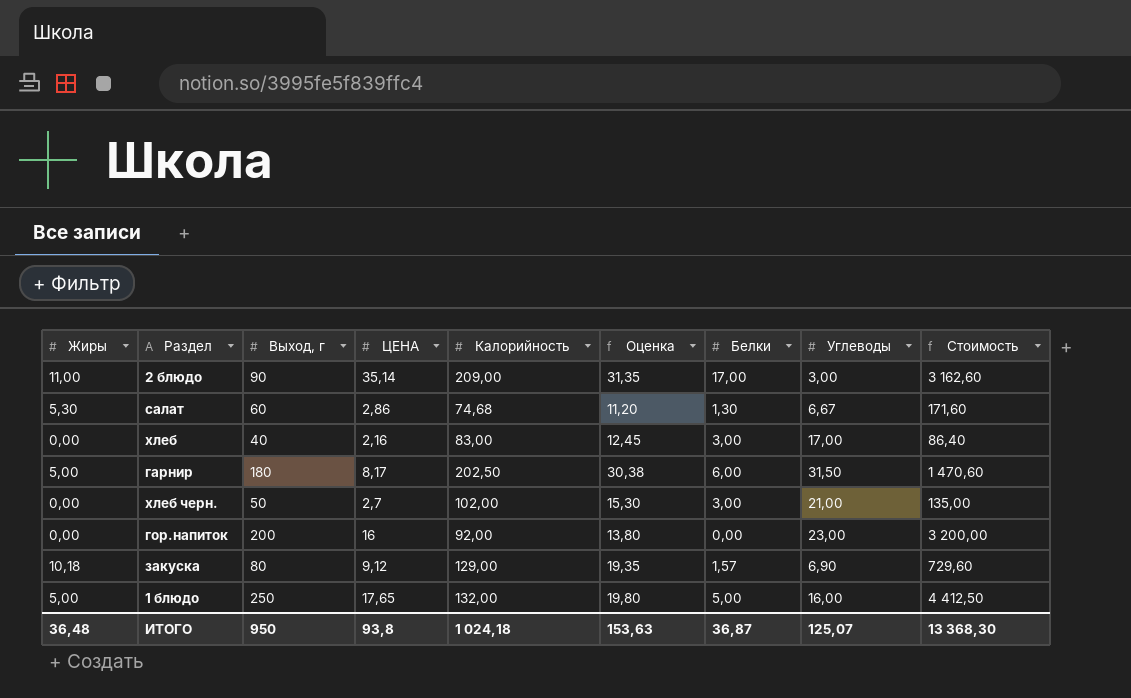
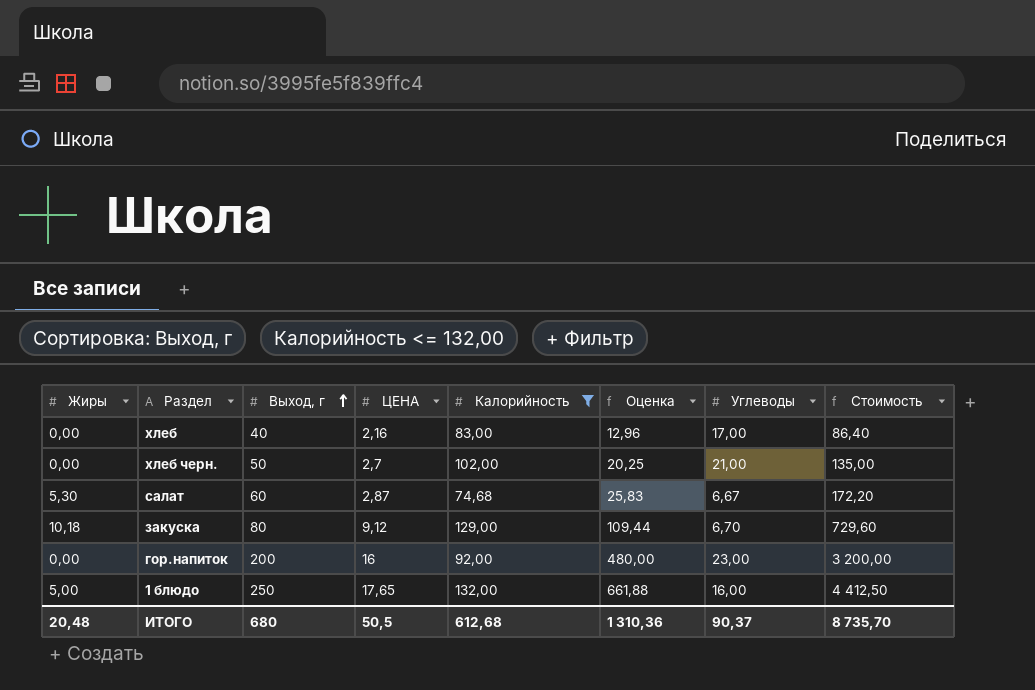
filter: none -> Калорийность <= 132,00
row order: none -> Выход, г ascending
column Белки | position: 7 -> none
column Оценка | formula: [Калорийность] * 0,15 -> [Стоимость] * 0,15
салат | ЦЕНА: 2,86 -> 2,87
салат | Стоимость: 171,60 -> 172,20
закуска | Углеводы: 6,90 -> 6,70
ИТОГО | Жиры: 36,48 -> 20,48
ИТОГО | Выход, г: 950 -> 680
ИТОГО | ЦЕНА: 93,8 -> 50,5
ИТОГО | Калорийность: 1 024,18 -> 612,68
ИТОГО | Оценка: 153,63 -> 1 310,36
ИТОГО | Углеводы: 125,07 -> 90,37
ИТОГО | Стоимость: 13 368,30 -> 8 735,70

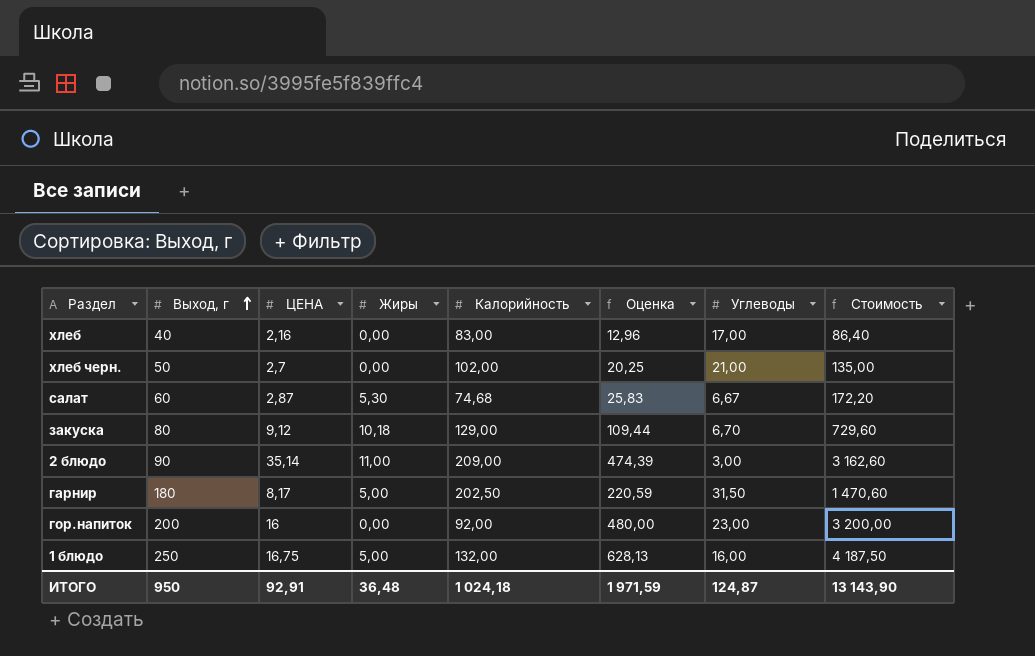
filter: Калорийность <= 132,00 -> none
column Жиры | position: 1 -> 4
1 блюдо | ЦЕНА: 17,65 -> 16,75
1 блюдо | Оценка: 661,88 -> 628,13
1 блюдо | Стоимость: 4 412,50 -> 4 187,50
ИТОГО | Выход, г: 680 -> 950
ИТОГО | ЦЕНА: 50,5 -> 92,91
ИТОГО | Жиры: 20,48 -> 36,48
ИТОГО | Калорийность: 612,68 -> 1 024,18
ИТОГО | Оценка: 1 310,36 -> 1 971,59
ИТОГО | Углеводы: 90,37 -> 124,87
ИТОГО | Стоимость: 8 735,70 -> 13 143,90

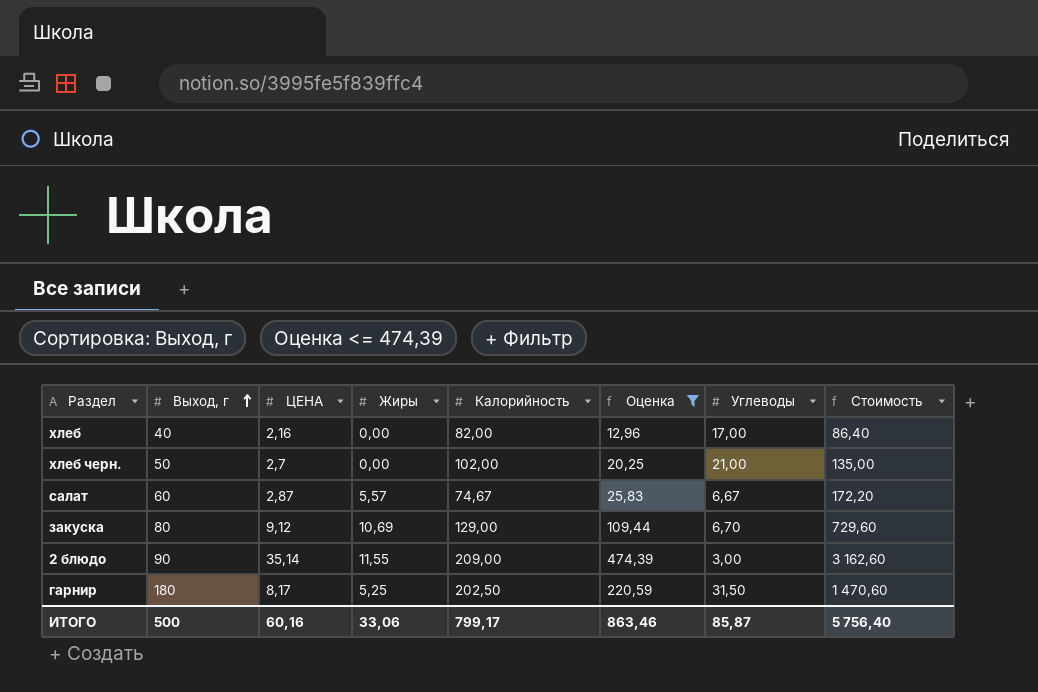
filter: none -> Оценка <= 474,39
хлеб | Калорийность: 83,00 -> 82,00
салат | Жиры: 5,30 -> 5,57
салат | Калорийность: 74,68 -> 74,67
закуска | Жиры: 10,18 -> 10,69
2 блюдо | Жиры: 11,00 -> 11,55
гарнир | Жиры: 5,00 -> 5,25
ИТОГО | Выход, г: 950 -> 500
ИТОГО | ЦЕНА: 92,91 -> 60,16
ИТОГО | Жиры: 36,48 -> 33,06
ИТОГО | Калорийность: 1 024,18 -> 799,17
ИТОГО | Оценка: 1 971,59 -> 863,46
ИТОГО | Углеводы: 124,87 -> 85,87
ИТОГО | Стоимость: 13 143,90 -> 5 756,40

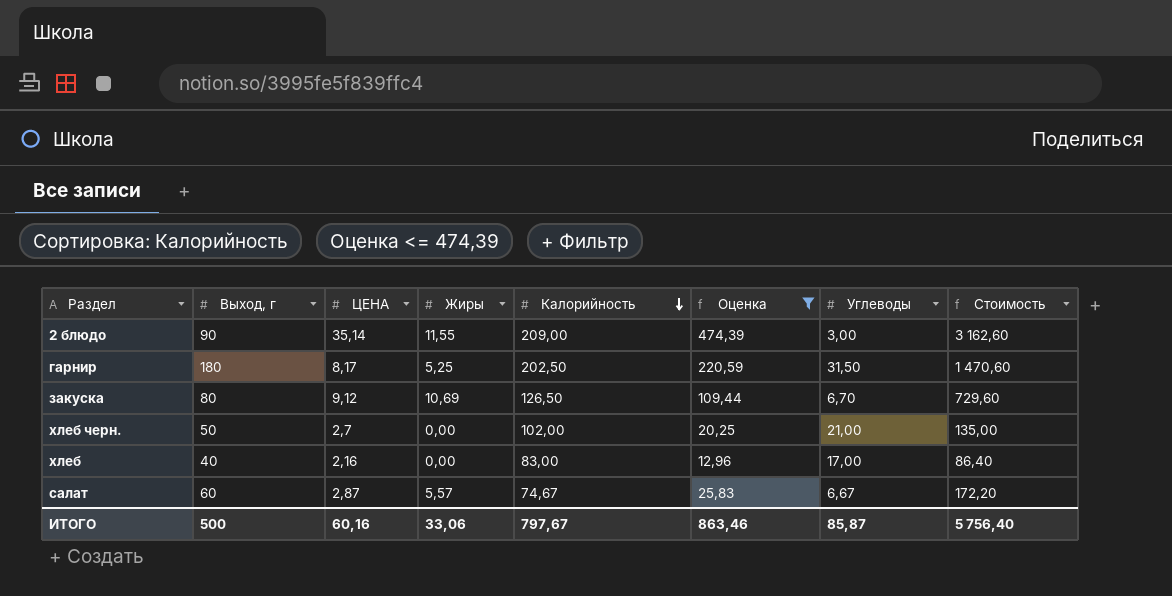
row order: Выход, г ascending -> Калорийность descending
закуска | Калорийность: 129,00 -> 126,50
хлеб | Калорийность: 82,00 -> 83,00
ИТОГО | Калорийность: 799,17 -> 797,67

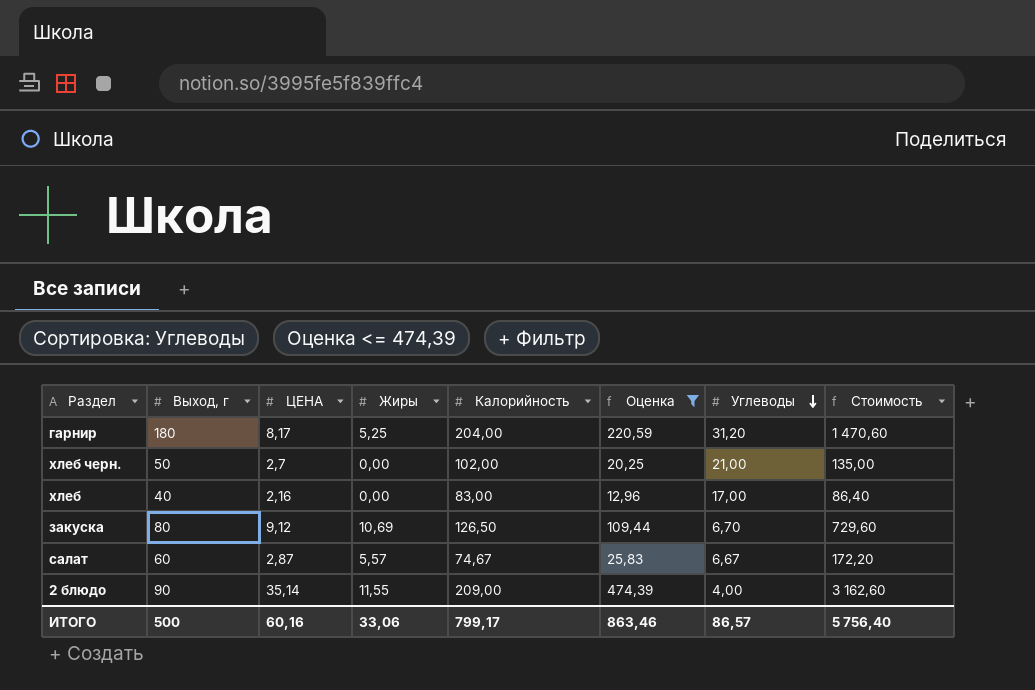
row order: Калорийность descending -> Углеводы descending
гарнир | Калорийность: 202,50 -> 204,00
гарнир | Углеводы: 31,50 -> 31,20
2 блюдо | Углеводы: 3,00 -> 4,00
ИТОГО | Калорийность: 797,67 -> 799,17
ИТОГО | Углеводы: 85,87 -> 86,57

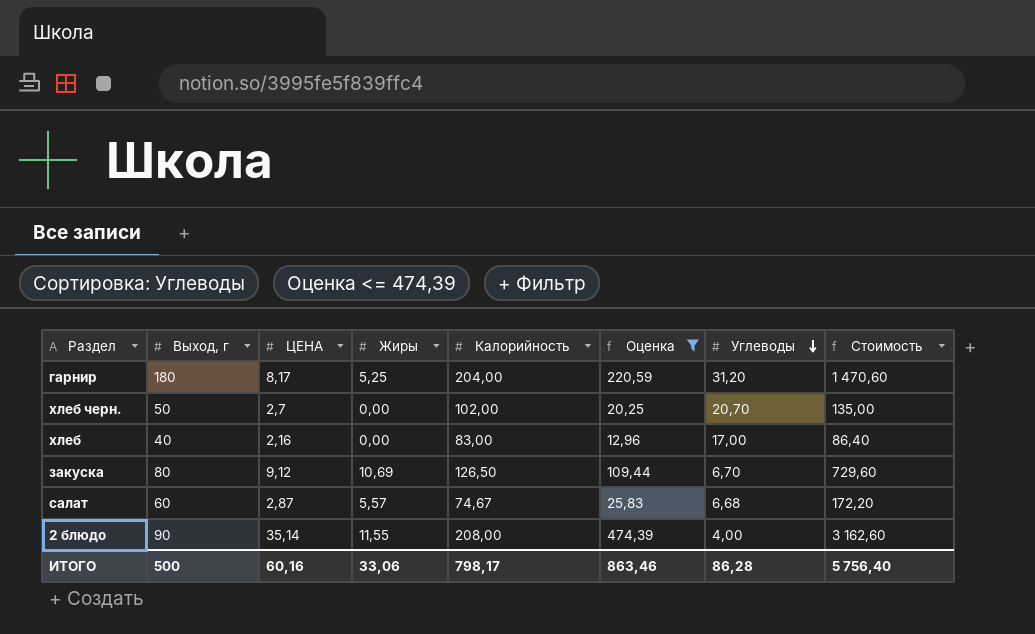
хлеб черн. | Углеводы: 21,00 -> 20,70
салат | Углеводы: 6,67 -> 6,68
2 блюдо | Калорийность: 209,00 -> 208,00
ИТОГО | Калорийность: 799,17 -> 798,17
ИТОГО | Углеводы: 86,57 -> 86,28

